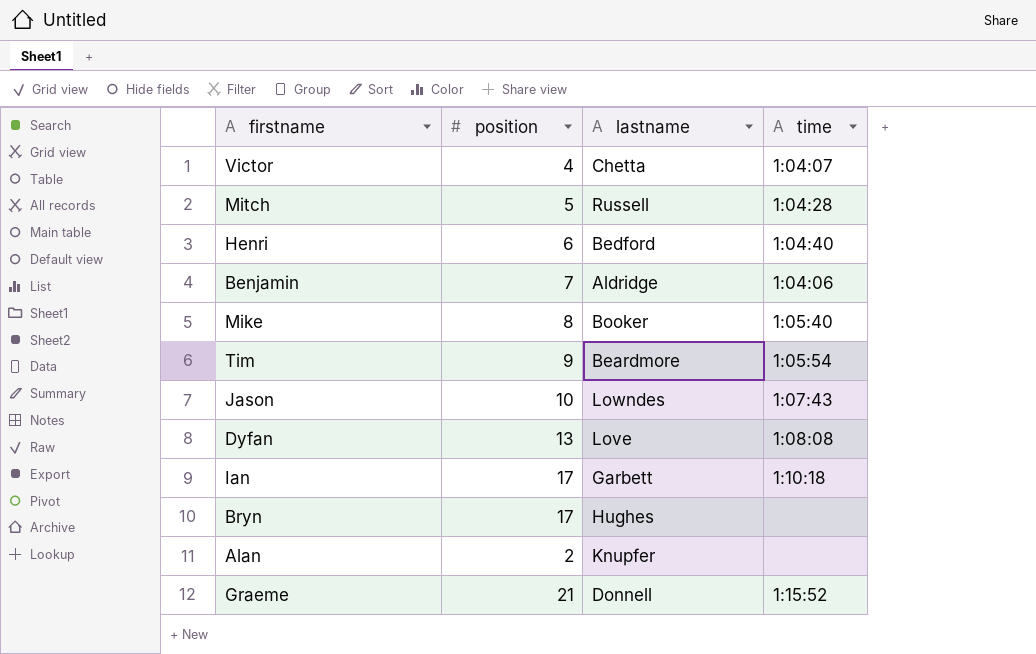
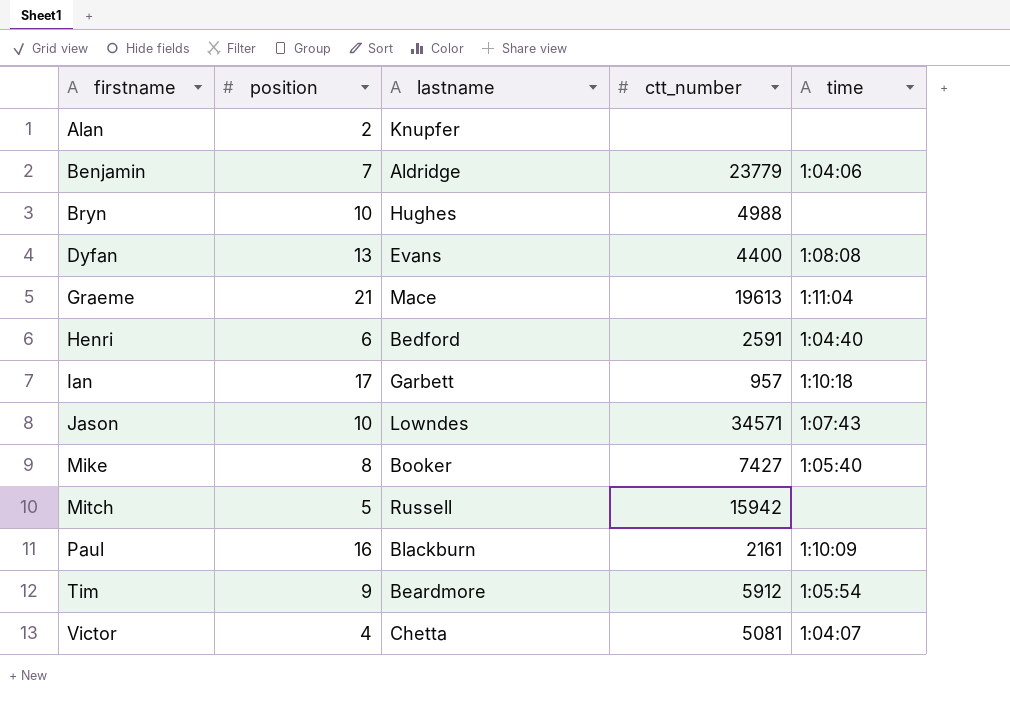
row order: none -> firstname ascending
column ctt_number | position: none -> 4
Bryn | position: 17 -> 10
Dyfan | lastname: Love -> Evans
Graeme | lastname: Donnell -> Mace
Graeme | time: 1:15:52 -> 1:11:04
Mitch | time: 1:04:28 -> none
row Paul: none -> 16 | Blackburn | 2161 | 1:10:09

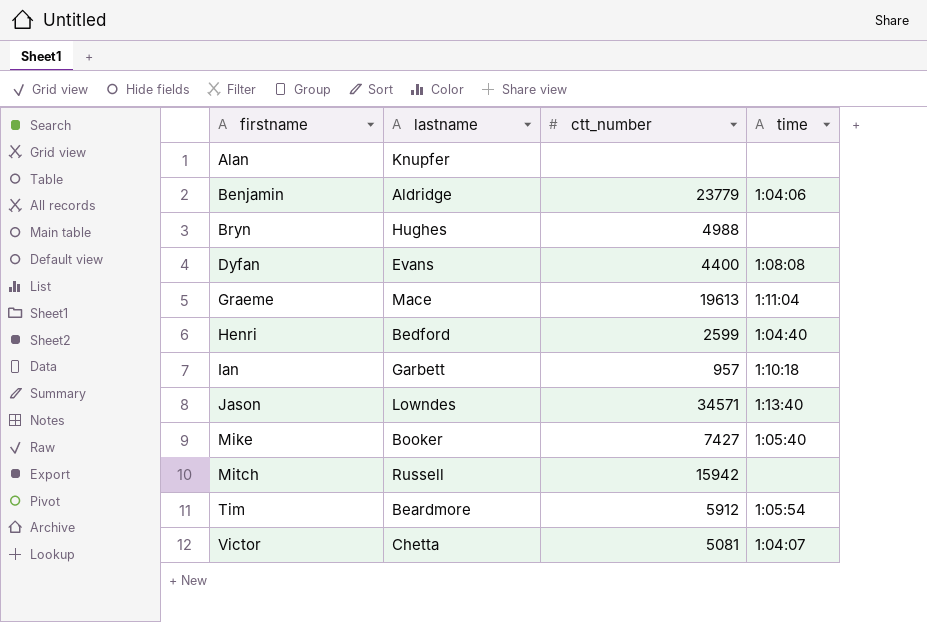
column position | position: 2 -> none
row Paul: 16 | Blackburn | 2161 | 1:10:09 -> none
Henri | ctt_number: 2591 -> 2599
Jason | time: 1:07:43 -> 1:13:40

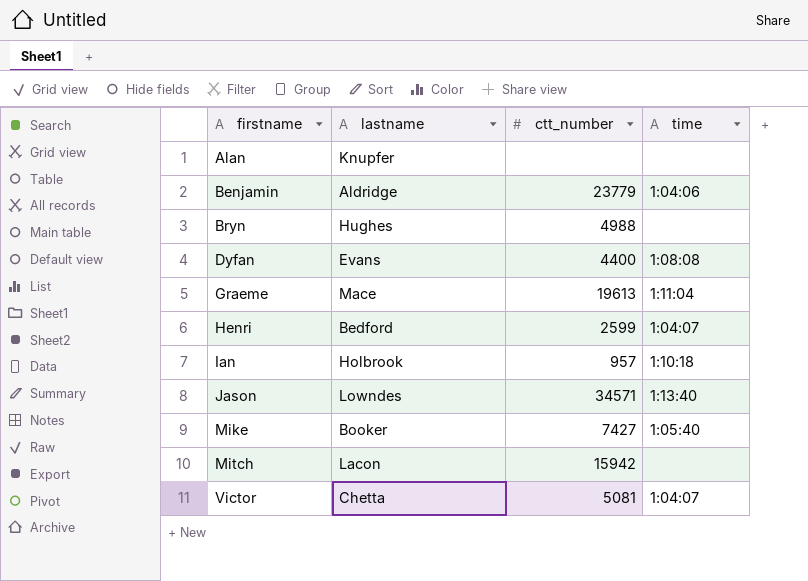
row Tim: Beardmore | 5912 | 1:05:54 -> none
Henri | time: 1:04:40 -> 1:04:07
Ian | lastname: Garbett -> Holbrook
Mitch | lastname: Russell -> Lacon

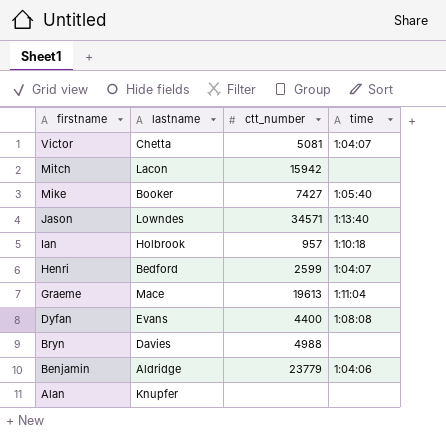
row order: firstname ascending -> firstname descending
Bryn | lastname: Hughes -> Davies

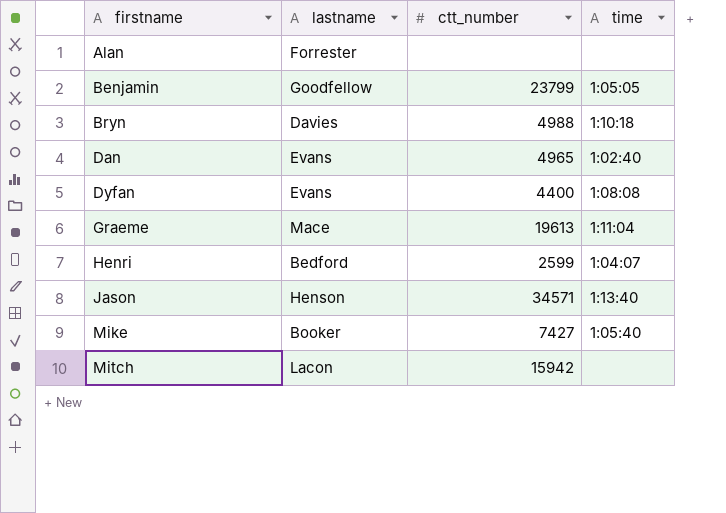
row order: firstname descending -> firstname ascending
row Victor: Chetta | 5081 | 1:04:07 -> none
row Ian: Holbrook | 957 | 1:10:18 -> none
Alan | lastname: Knupfer -> Forrester
Benjamin | lastname: Aldridge -> Goodfellow
Benjamin | ctt_number: 23779 -> 23799
Benjamin | time: 1:04:06 -> 1:05:05
Bryn | time: none -> 1:10:18
row Dan: none -> Evans | 4965 | 1:02:40
Jason | lastname: Lowndes -> Henson

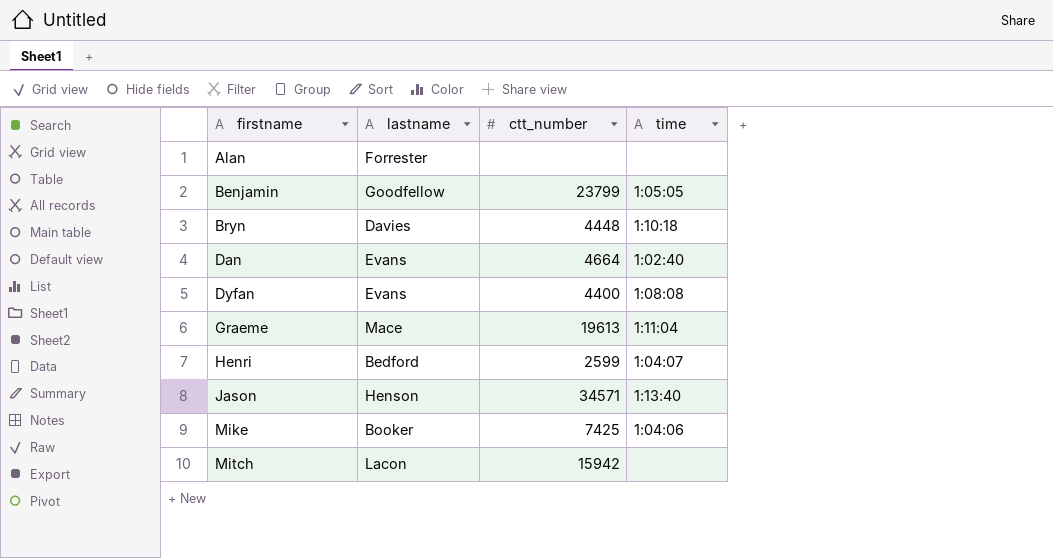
Bryn | ctt_number: 4988 -> 4448
Dan | ctt_number: 4965 -> 4664
Mike | ctt_number: 7427 -> 7425
Mike | time: 1:05:40 -> 1:04:06

